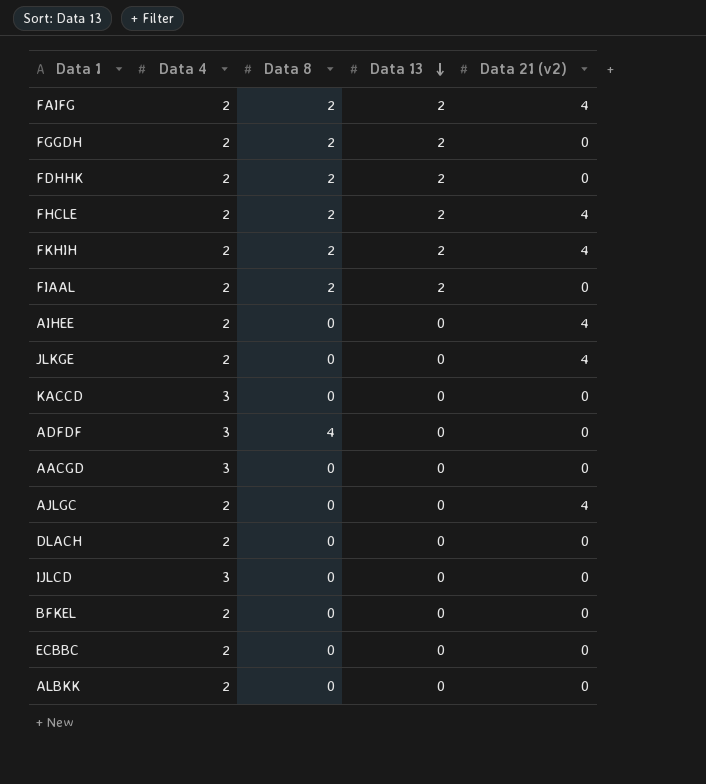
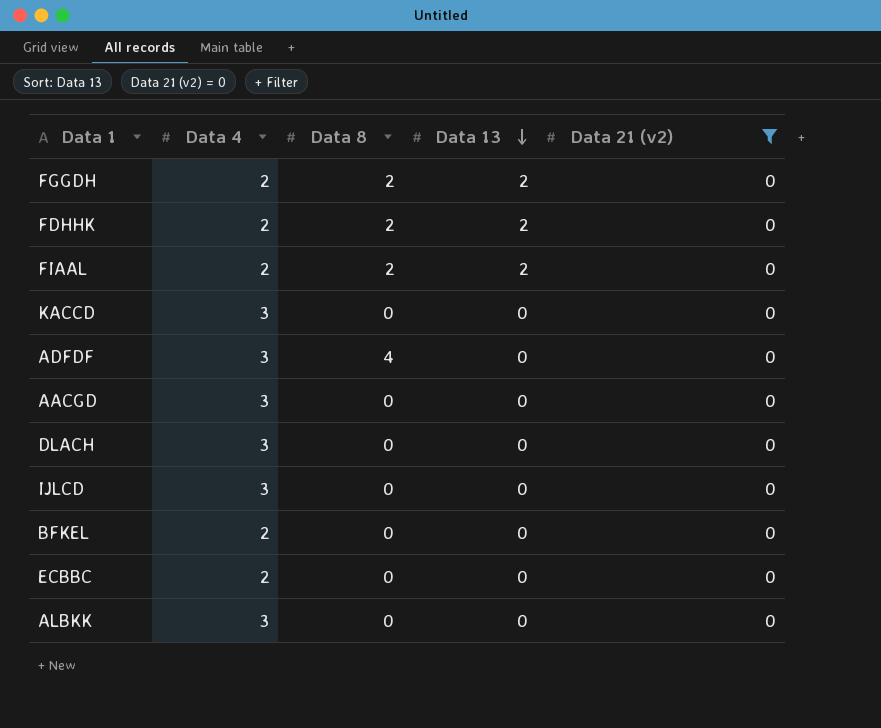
filter: none -> Data 21 (v2) = 0
DLACH | Data 4: 2 -> 3
ALBKK | Data 4: 2 -> 3

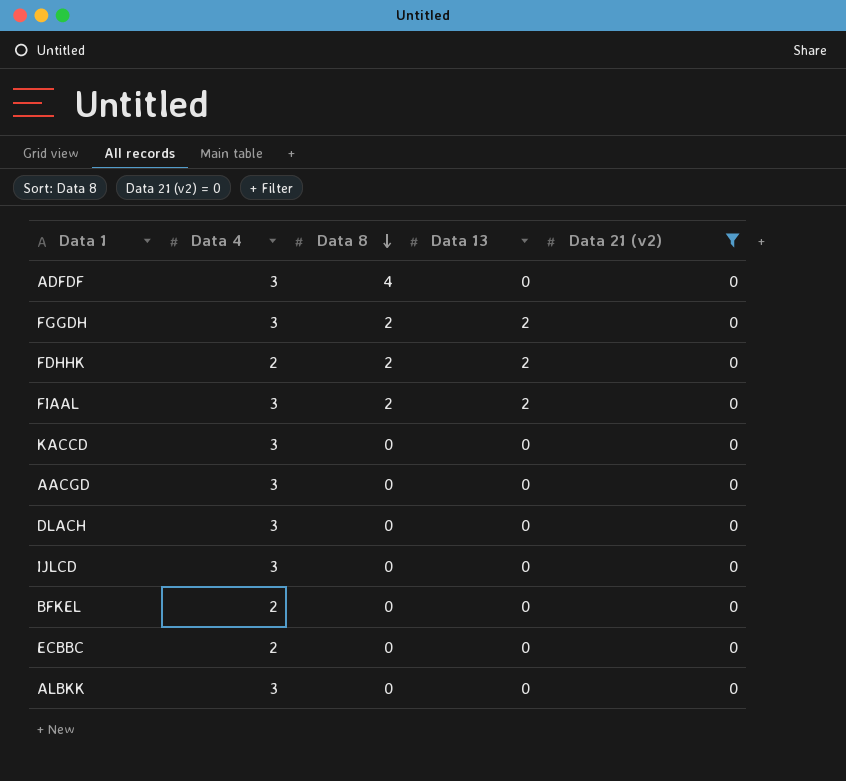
row order: Data 13 descending -> Data 8 descending
FGGDH | Data 4: 2 -> 3
FIAAL | Data 4: 2 -> 3

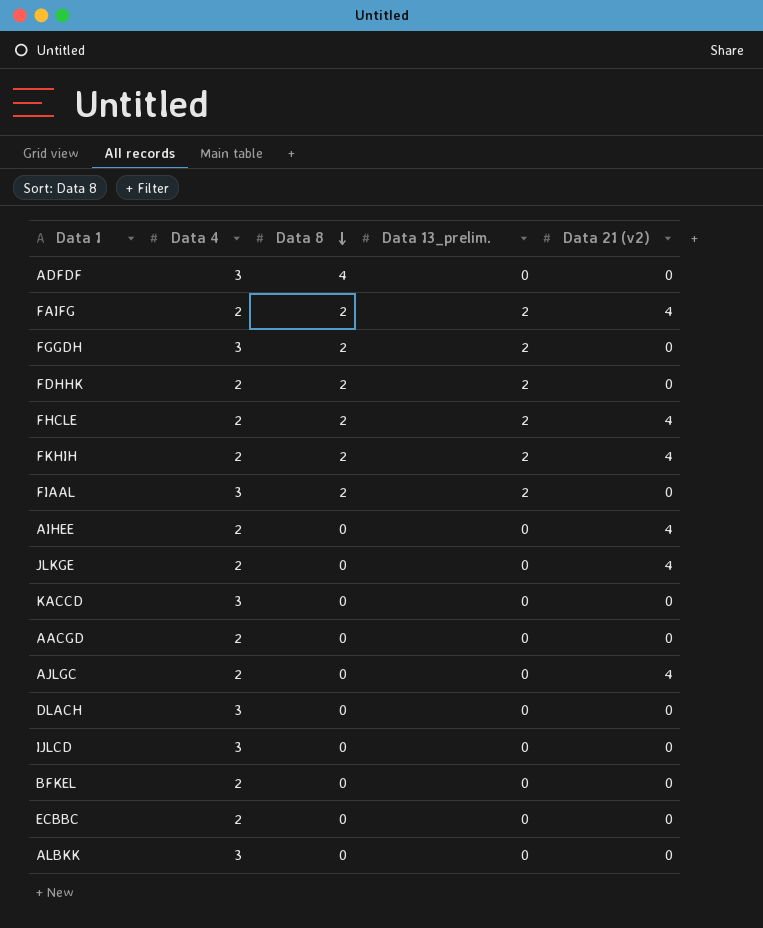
filter: Data 21 (v2) = 0 -> none
column name: Data 13 -> Data 13_prelim.
AACGD | Data 4: 3 -> 2

